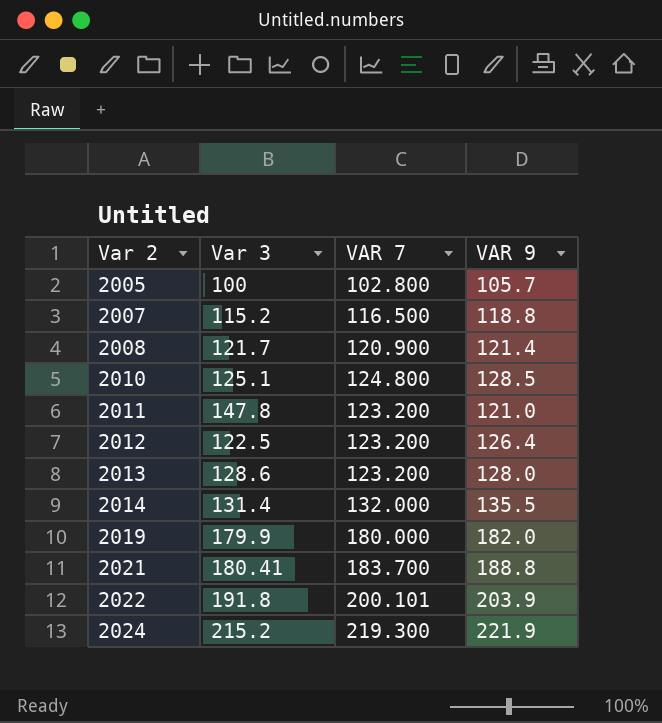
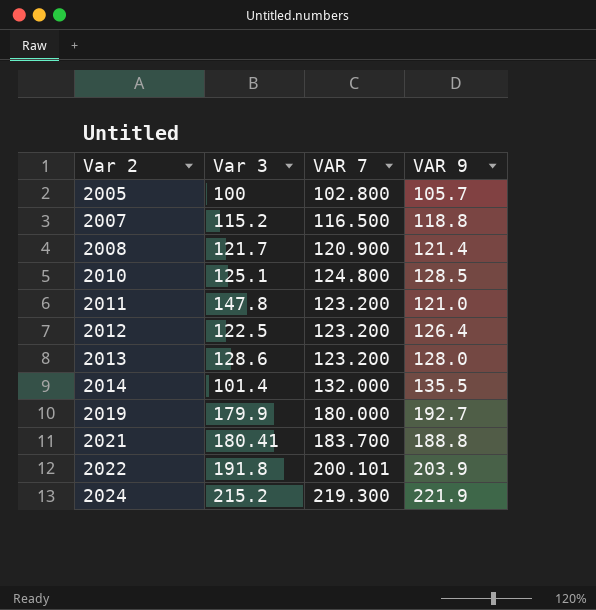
2014 | Var 3: 131.4 -> 101.4
2019 | VAR 9: 182.0 -> 192.7

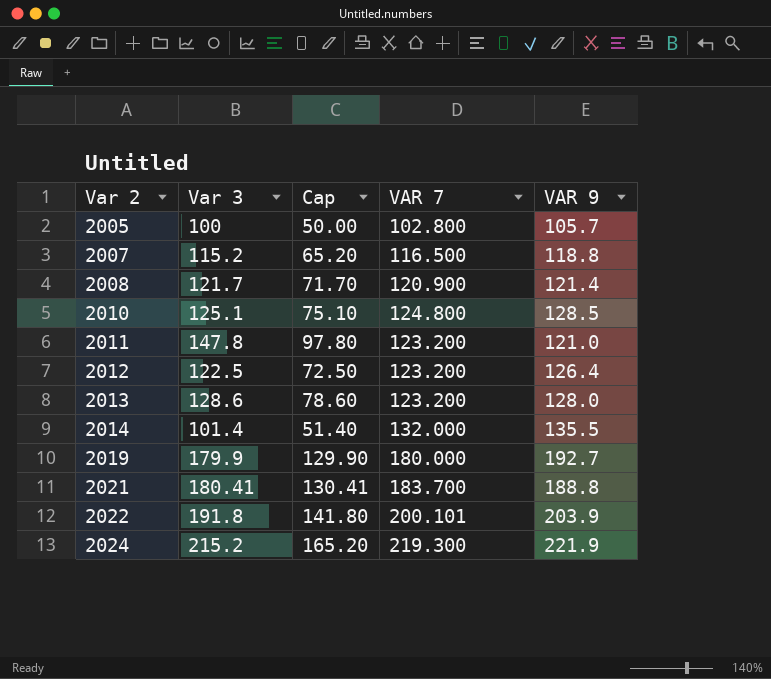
column Cap | formula: none -> [Var 3] - 50

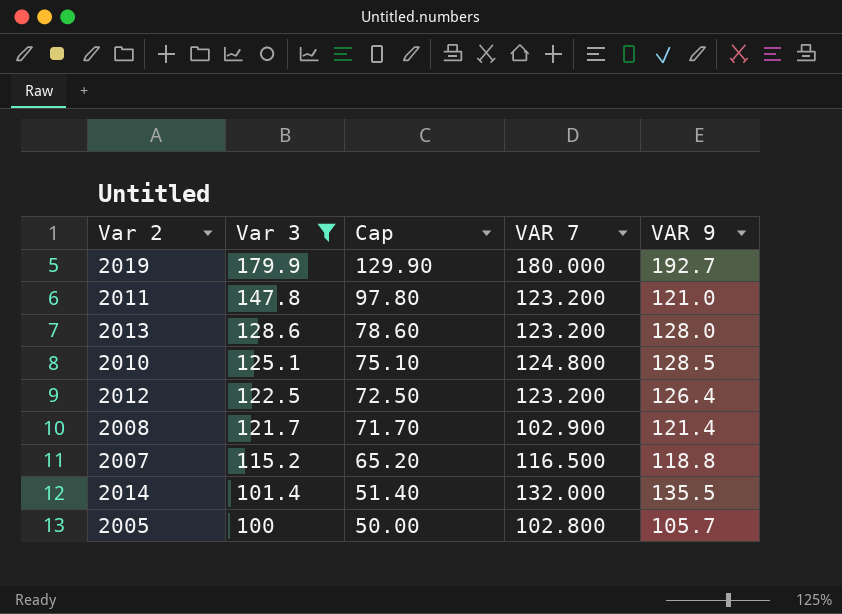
filter: none -> Var 3 <= 179.9
row order: Var 2 ascending -> Var 3 descending
2008 | VAR 7: 120.900 -> 102.900

